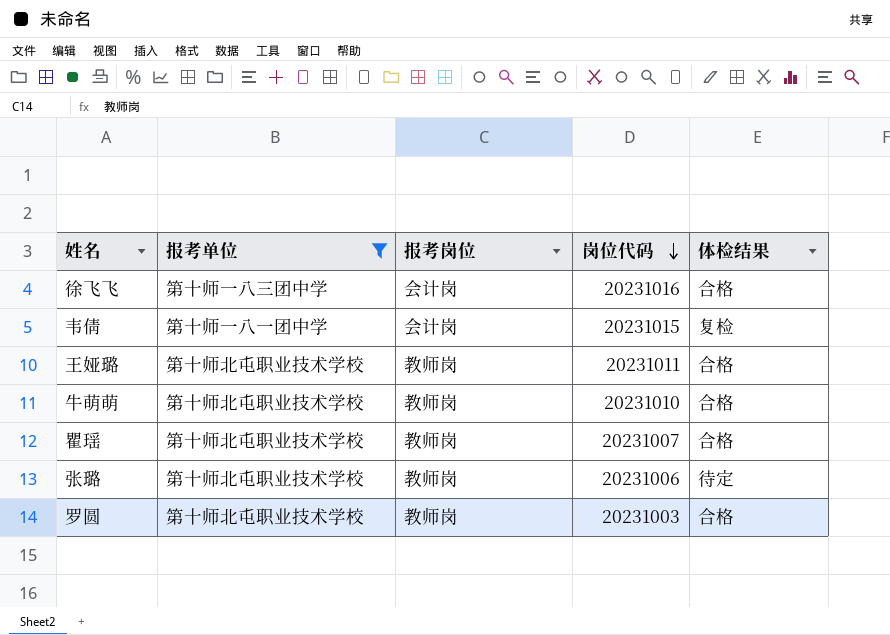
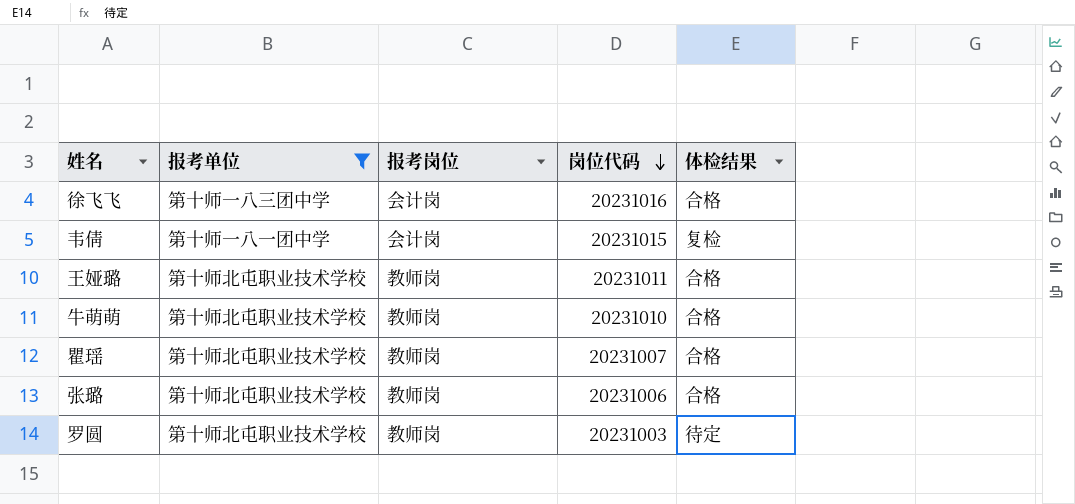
张璐 | 体检结果: 待定 -> 合格
罗圆 | 体检结果: 合格 -> 待定

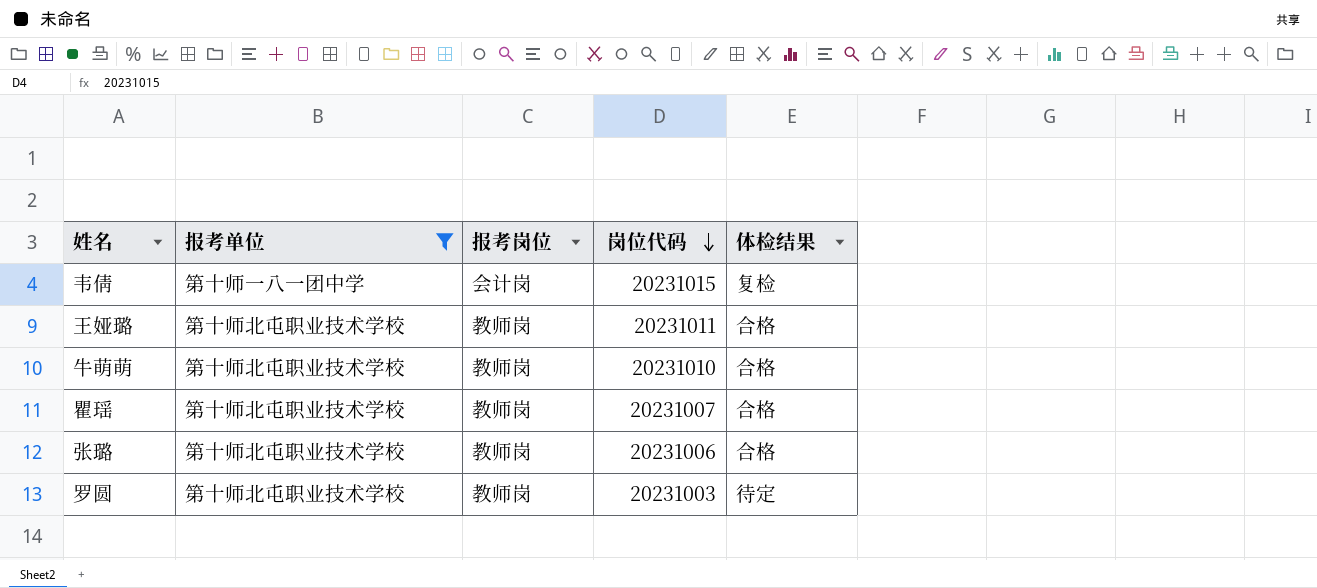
row 徐飞飞: 第十师一八三团中学 | 会计岗 | 20231016 | 合格 -> none

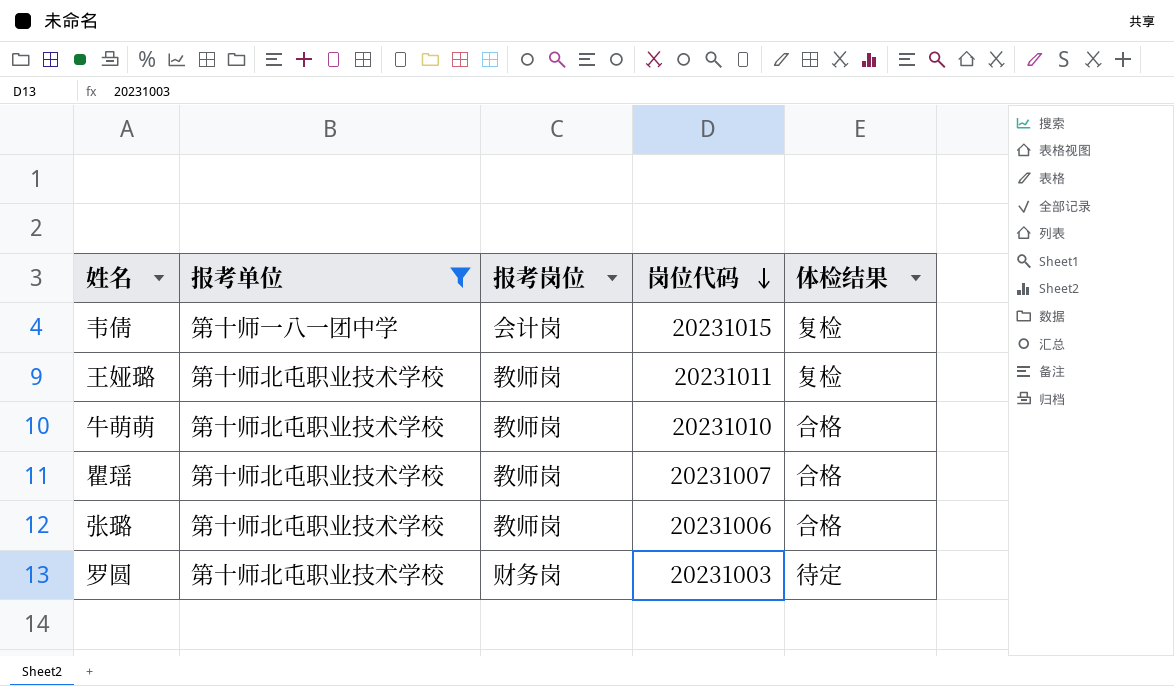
王娅璐 | 体检结果: 合格 -> 复检
罗圆 | 报考岗位: 教师岗 -> 财务岗

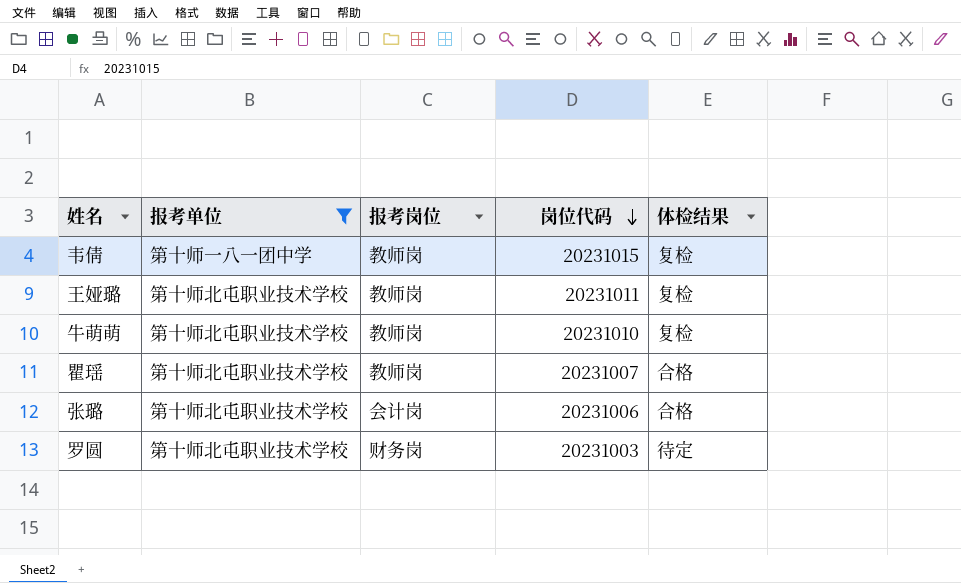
韦倩 | 报考岗位: 会计岗 -> 教师岗
牛萌萌 | 体检结果: 合格 -> 复检
张璐 | 报考岗位: 教师岗 -> 会计岗

